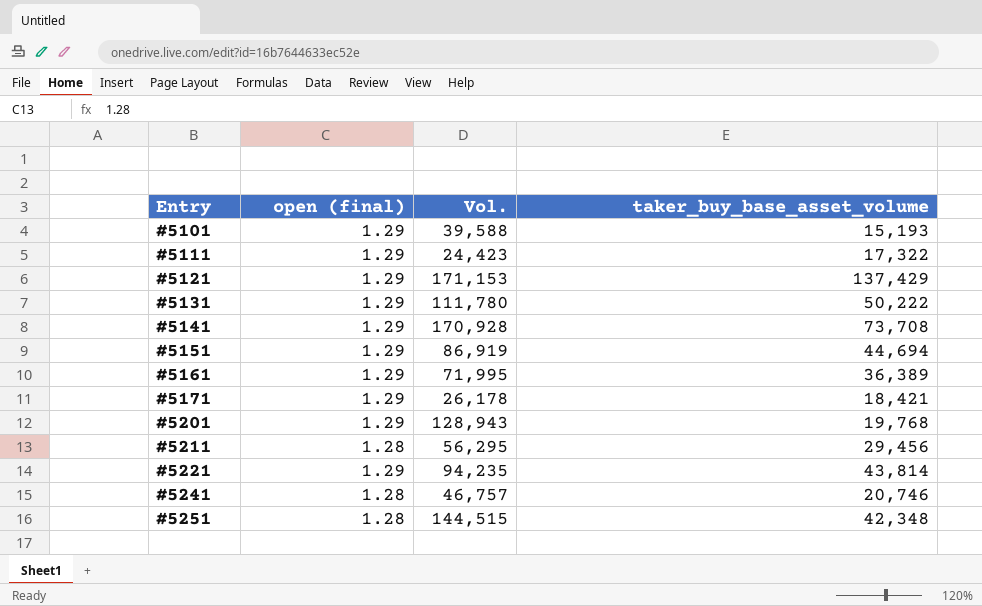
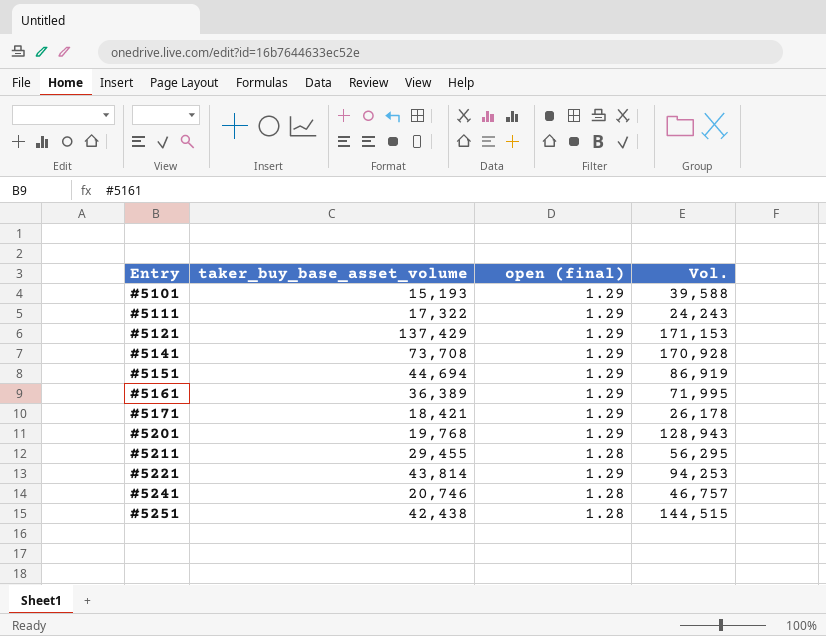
column taker_buy_base_asset_volume | position: 4 -> 2
row #5131: 1.29 | 111,780 | 50,222 -> none
#5111 | Vol.: 24,423 -> 24,243
#5211 | taker_buy_base_asset_volume: 29,456 -> 29,455
#5221 | Vol.: 94,235 -> 94,253
#5251 | taker_buy_base_asset_volume: 42,348 -> 42,438

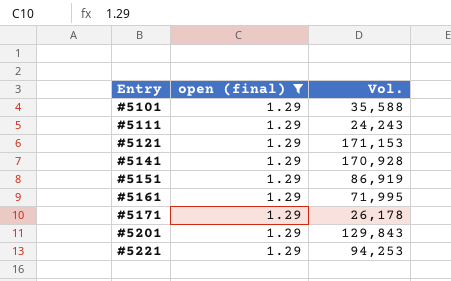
filter: none -> open (final) = 1.29
column taker_buy_base_asset_volume | position: 2 -> none
#5101 | Vol.: 39,588 -> 35,588
#5201 | Vol.: 128,943 -> 129,843

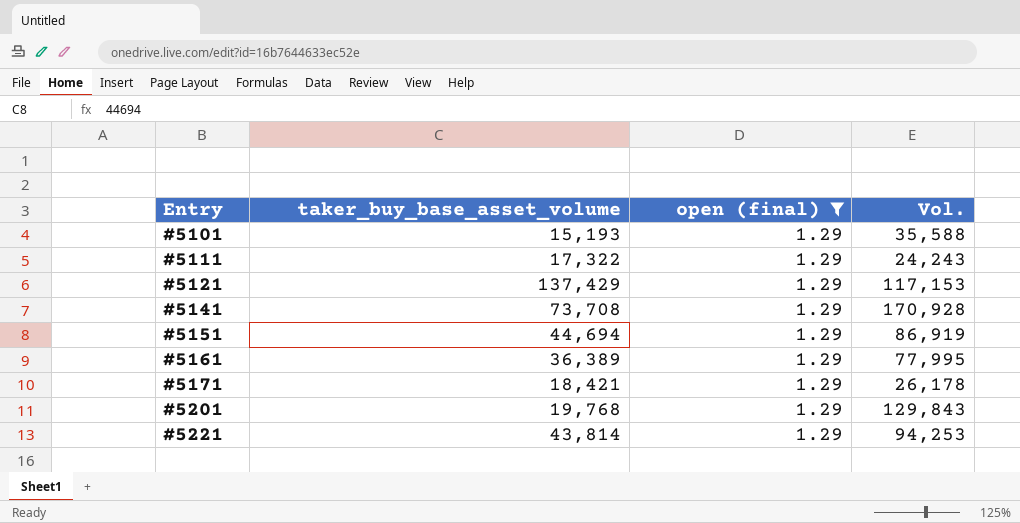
column taker_buy_base_asset_volume | position: none -> 2
#5121 | Vol.: 171,153 -> 117,153
#5161 | Vol.: 71,995 -> 77,995

